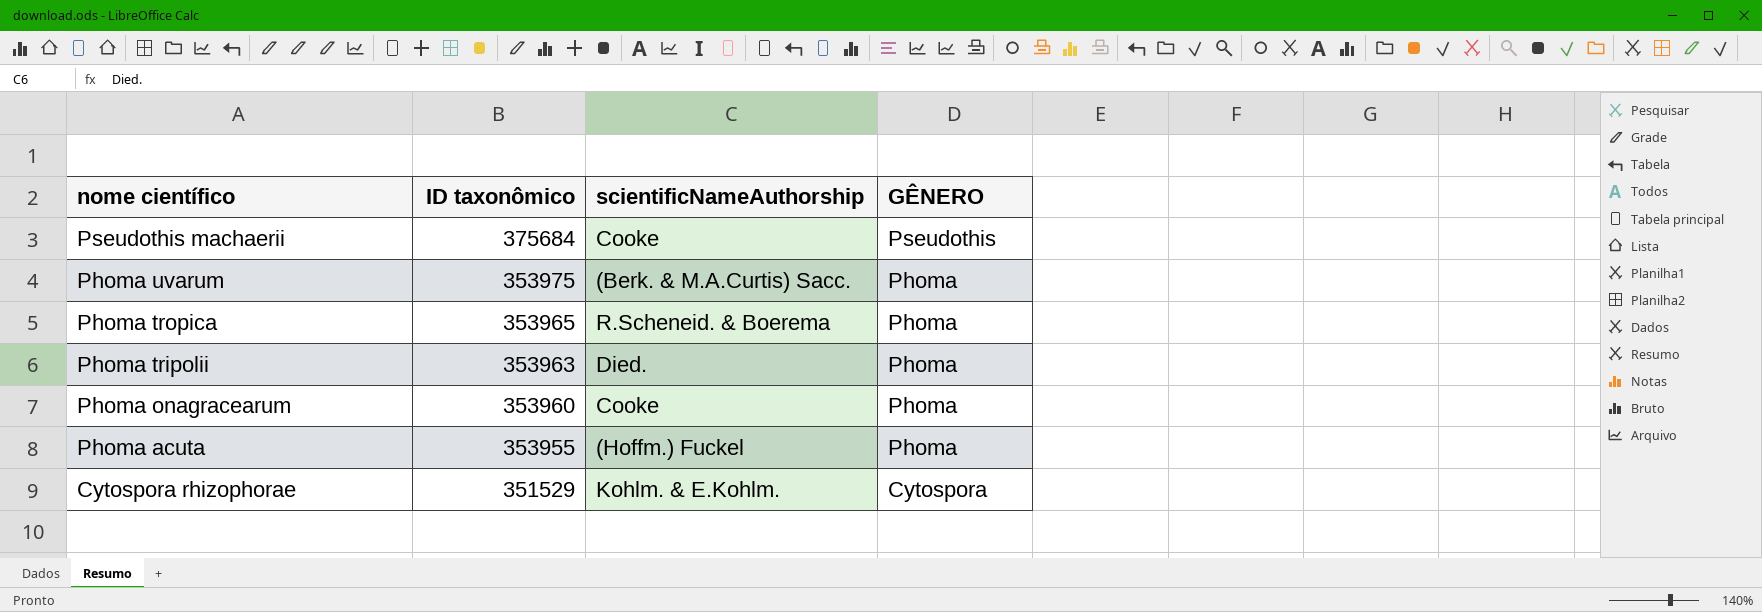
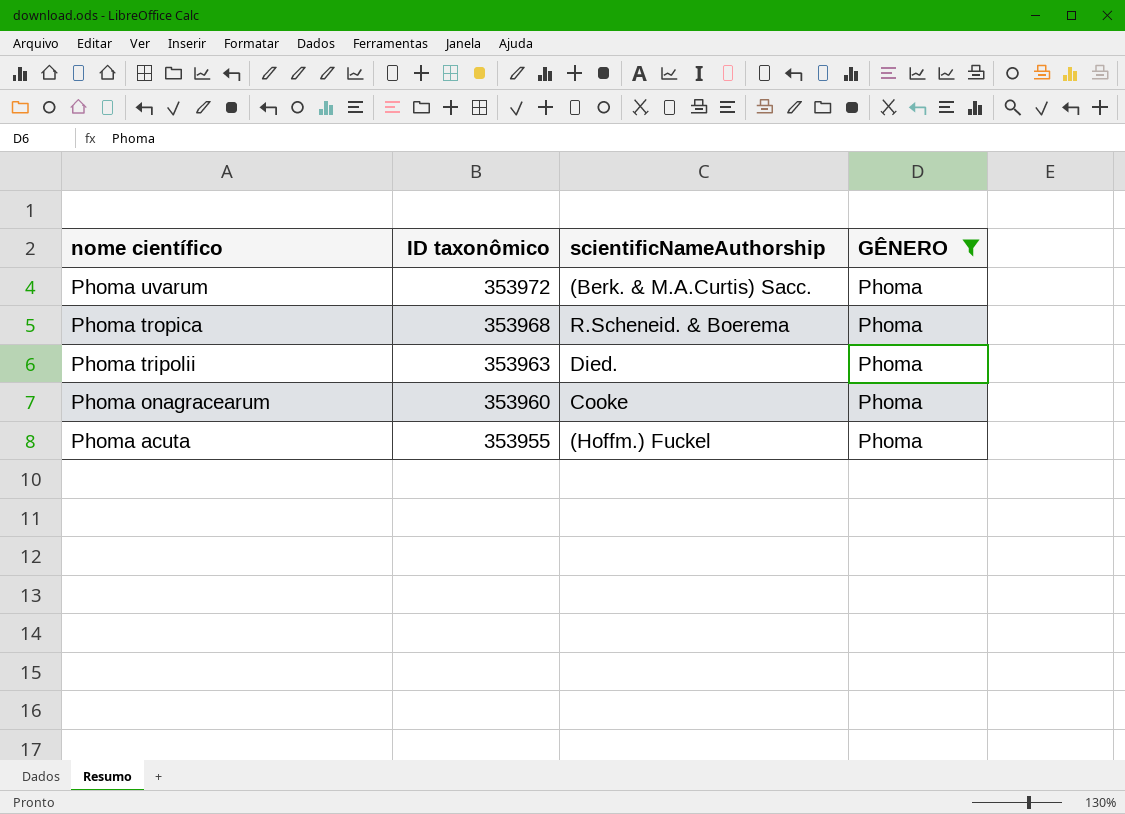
filter: none -> GÊNERO = Phoma
Phoma uvarum | ID taxonômico: 353975 -> 353972
Phoma tropica | ID taxonômico: 353965 -> 353968

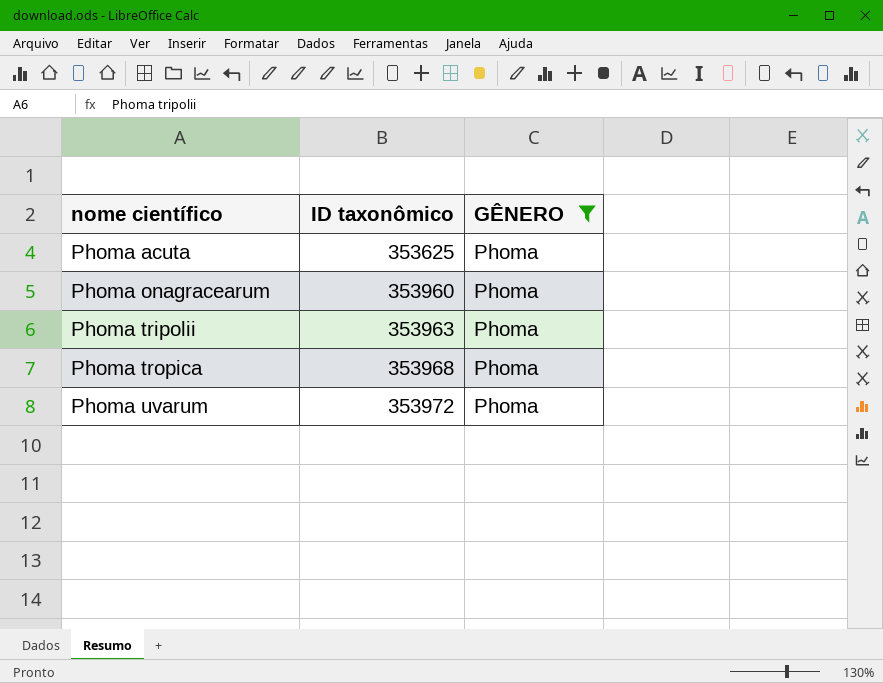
row order: nome científico descending -> nome científico ascending
column scientificNameAuthorship | position: 3 -> none
Phoma acuta | ID taxonômico: 353955 -> 353625

